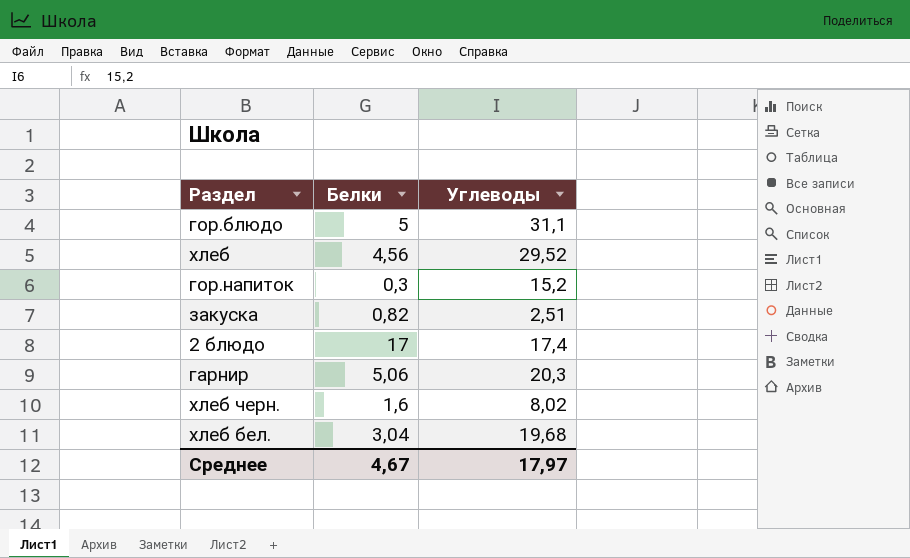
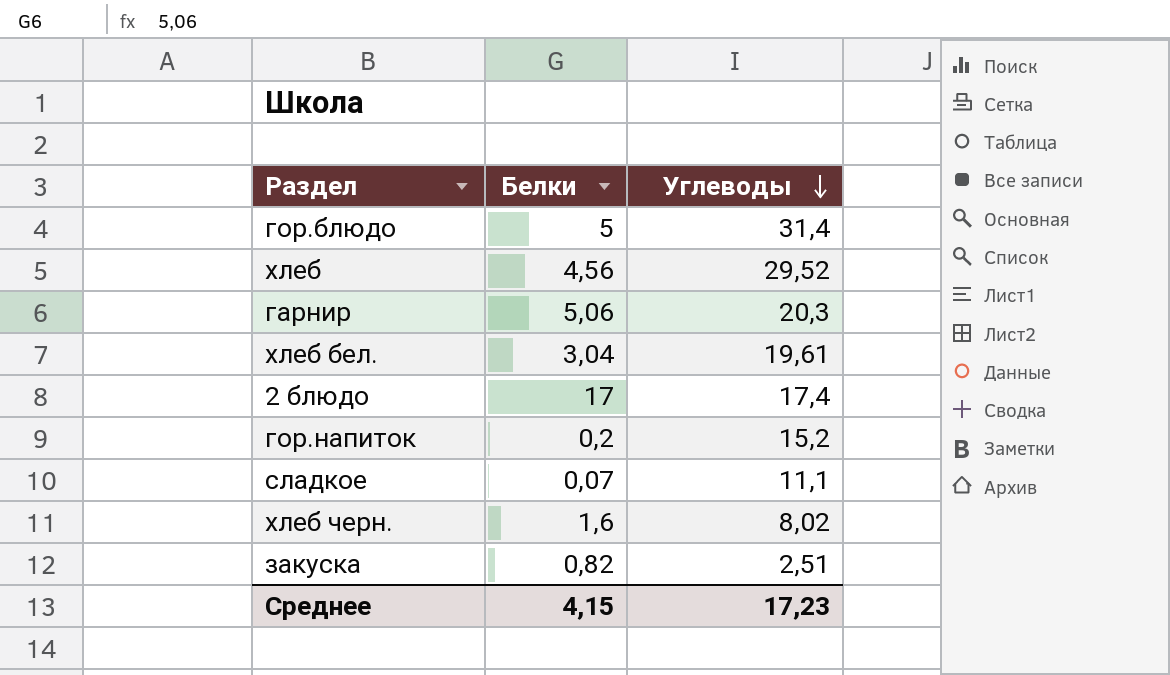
row order: none -> Углеводы descending
гор.блюдо | Углеводы: 31,1 -> 31,4
хлеб бел. | Углеводы: 19,68 -> 19,61
гор.напиток | Белки: 0,3 -> 0,2
row сладкое: none -> 0,07 | 11,1
Среднее | Белки: 4,67 -> 4,15
Среднее | Углеводы: 17,97 -> 17,23

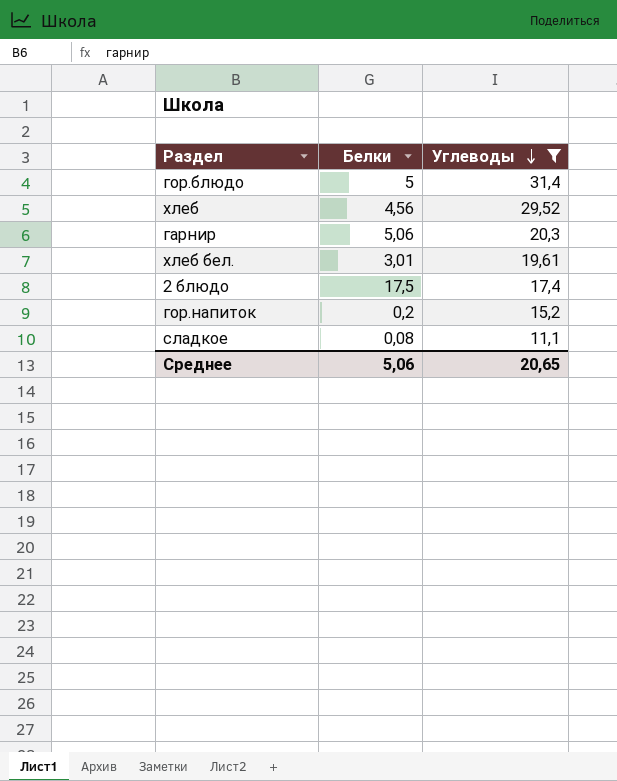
filter: none -> Углеводы >= 11,1
хлеб бел. | Белки: 3,04 -> 3,01
2 блюдо | Белки: 17 -> 17,5
сладкое | Белки: 0,07 -> 0,08
Среднее | Белки: 4,15 -> 5,06
Среднее | Углеводы: 17,23 -> 20,65

